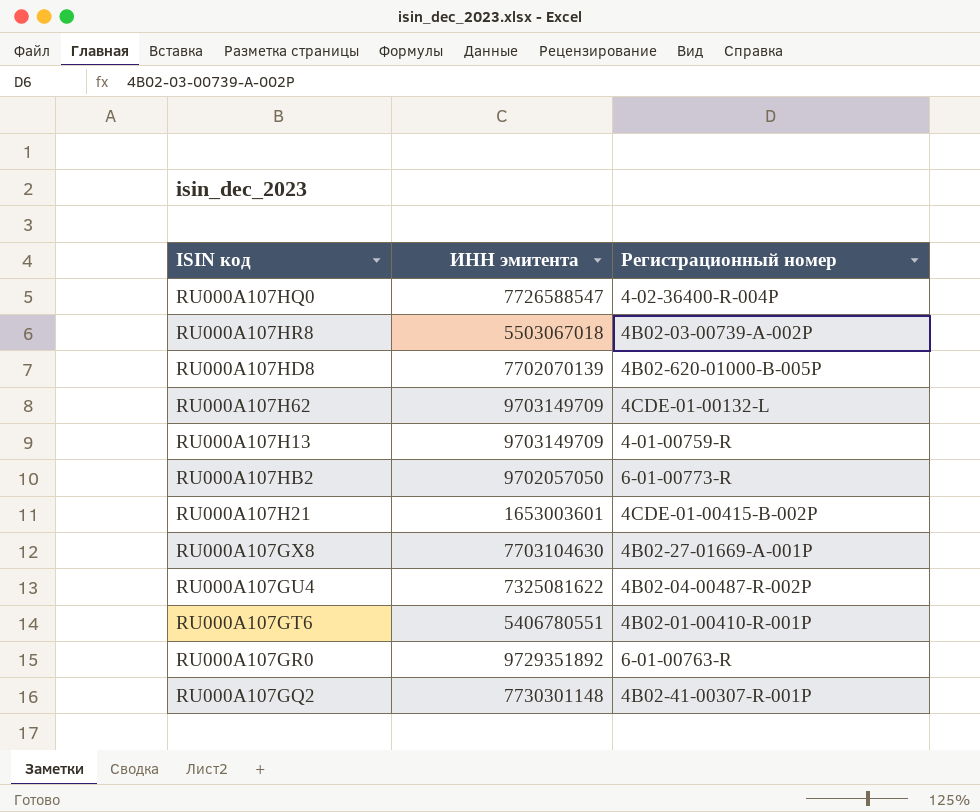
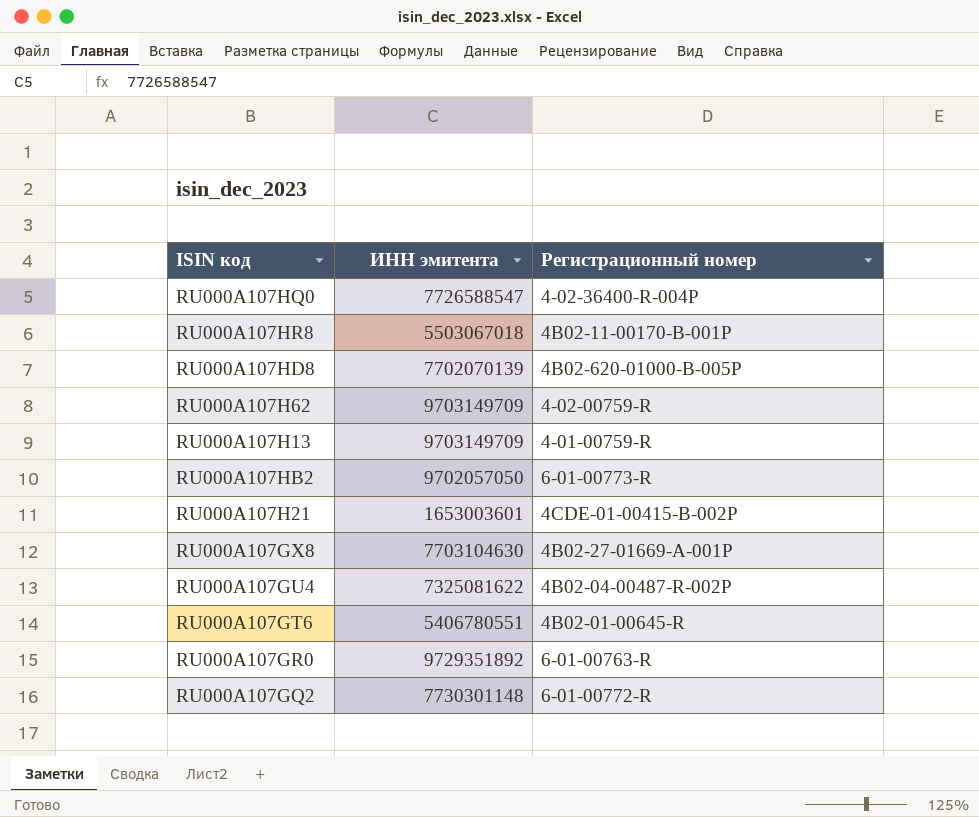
RU000A107HR8 | Pегистрационный номер: 4B02-03-00739-A-002P -> 4B02-11-00170-B-001P
RU000A107H62 | Pегистрационный номер: 4CDE-01-00132-L -> 4-02-00759-R
RU000A107GT6 | Pегистрационный номер: 4B02-01-00410-R-001P -> 4B02-01-00645-R
RU000A107GQ2 | Pегистрационный номер: 4B02-41-00307-R-001P -> 6-01-00772-R

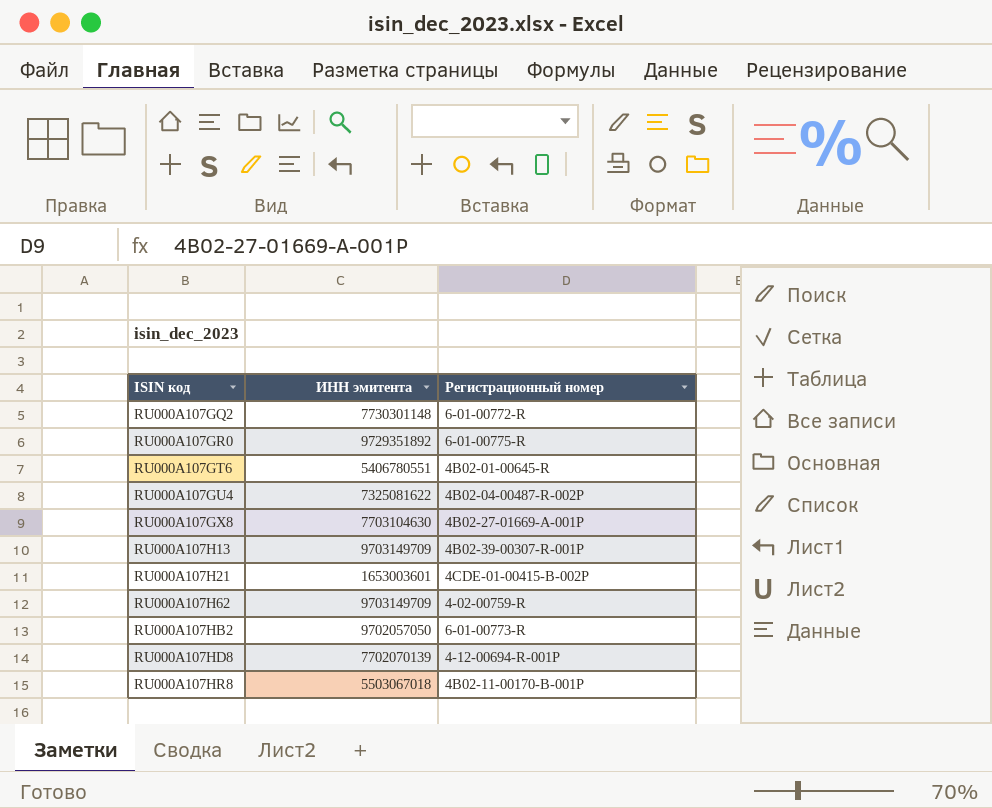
row order: none -> ISIN код ascending
row RU000A107HQ0: 7726588547 | 4-02-36400-R-004P -> none
RU000A107GR0 | Pегистрационный номер: 6-01-00763-R -> 6-01-00775-R
RU000A107H13 | Pегистрационный номер: 4-01-00759-R -> 4B02-39-00307-R-001P
RU000A107HD8 | Pегистрационный номер: 4B02-620-01000-B-005P -> 4-12-00694-R-001P

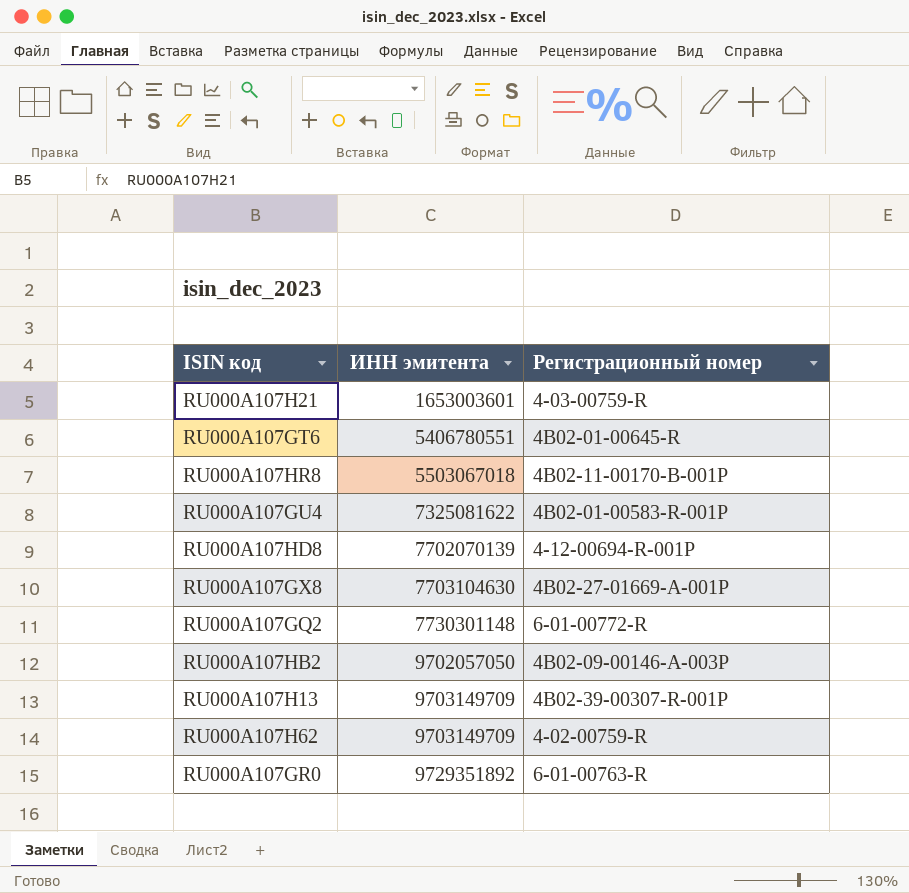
row order: ISIN код ascending -> ИНН эмитента ascending
RU000A107H21 | Pегистрационный номер: 4CDE-01-00415-B-002P -> 4-03-00759-R
RU000A107GU4 | Pегистрационный номер: 4B02-04-00487-R-002P -> 4B02-01-00583-R-001P
RU000A107HB2 | Pегистрационный номер: 6-01-00773-R -> 4B02-09-00146-A-003P
RU000A107GR0 | Pегистрационный номер: 6-01-00775-R -> 6-01-00763-R

